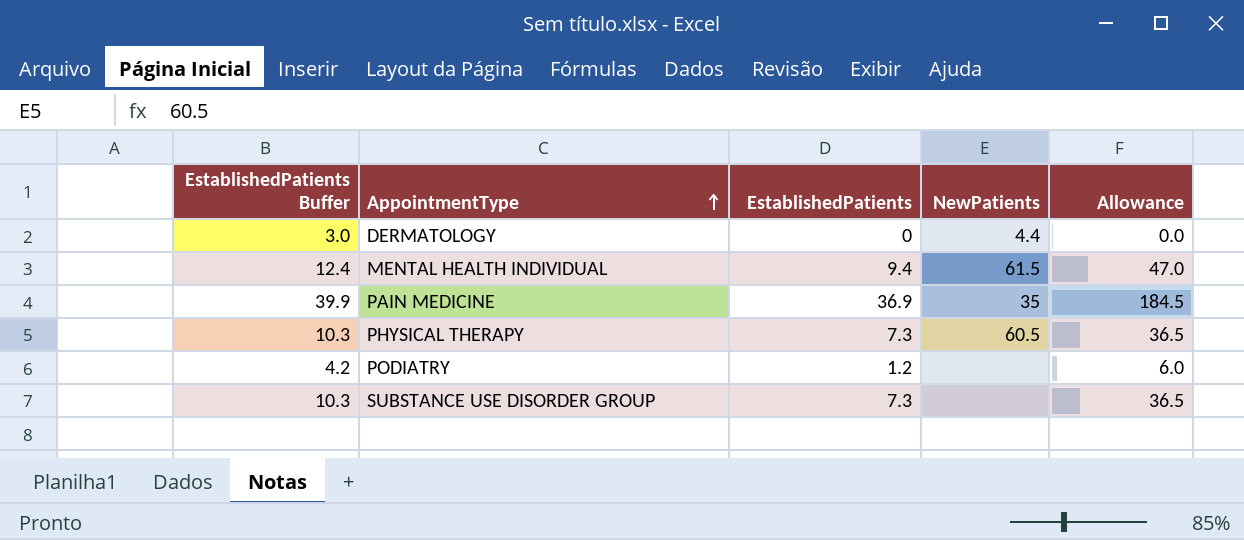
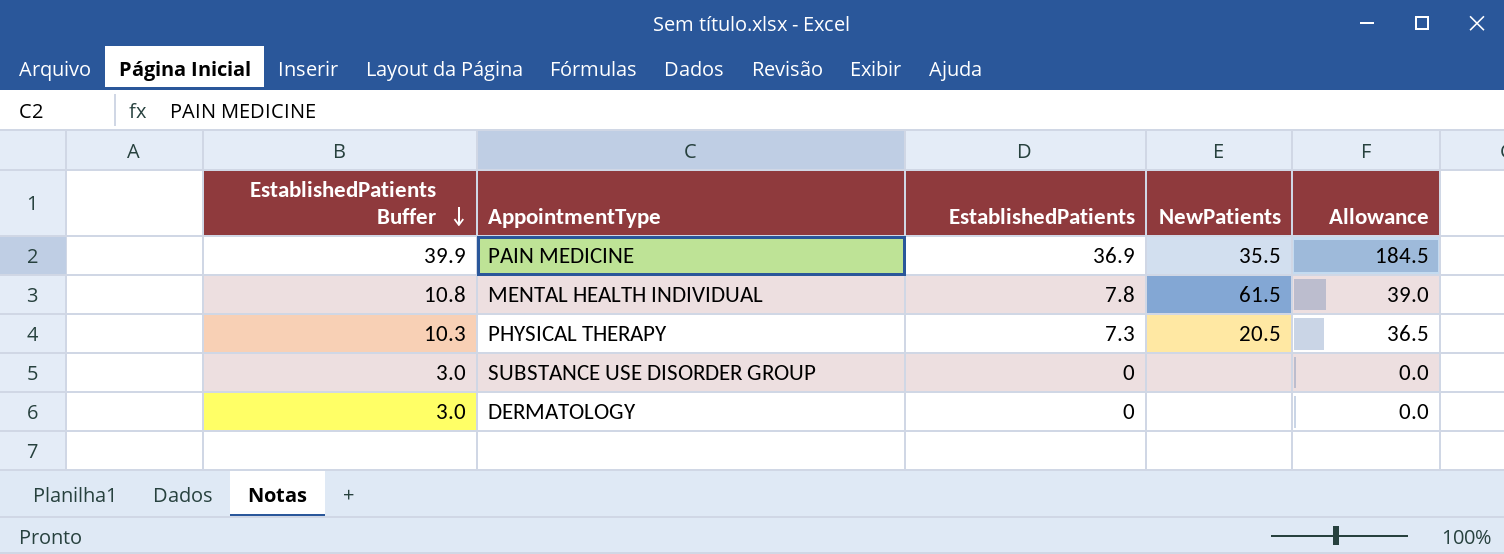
row order: AppointmentType ascending -> EstablishedPatients Buffer descending
row PODIATRY: 4.2 | 1.2 | none | 6.0 -> none
PAIN MEDICINE | NewPatients: 35 -> 35.5
MENTAL HEALTH INDIVIDUAL | EstablishedPatients Buffer: 12.4 -> 10.8
MENTAL HEALTH INDIVIDUAL | EstablishedPatients: 9.4 -> 7.8
MENTAL HEALTH INDIVIDUAL | Allowance: 47.0 -> 39.0
PHYSICAL THERAPY | NewPatients: 60.5 -> 20.5
SUBSTANCE USE DISORDER GROUP | EstablishedPatients Buffer: 10.3 -> 3.0
SUBSTANCE USE DISORDER GROUP | EstablishedPatients: 7.3 -> 0
SUBSTANCE USE DISORDER GROUP | Allowance: 36.5 -> 0.0
DERMATOLOGY | NewPatients: 4.4 -> none

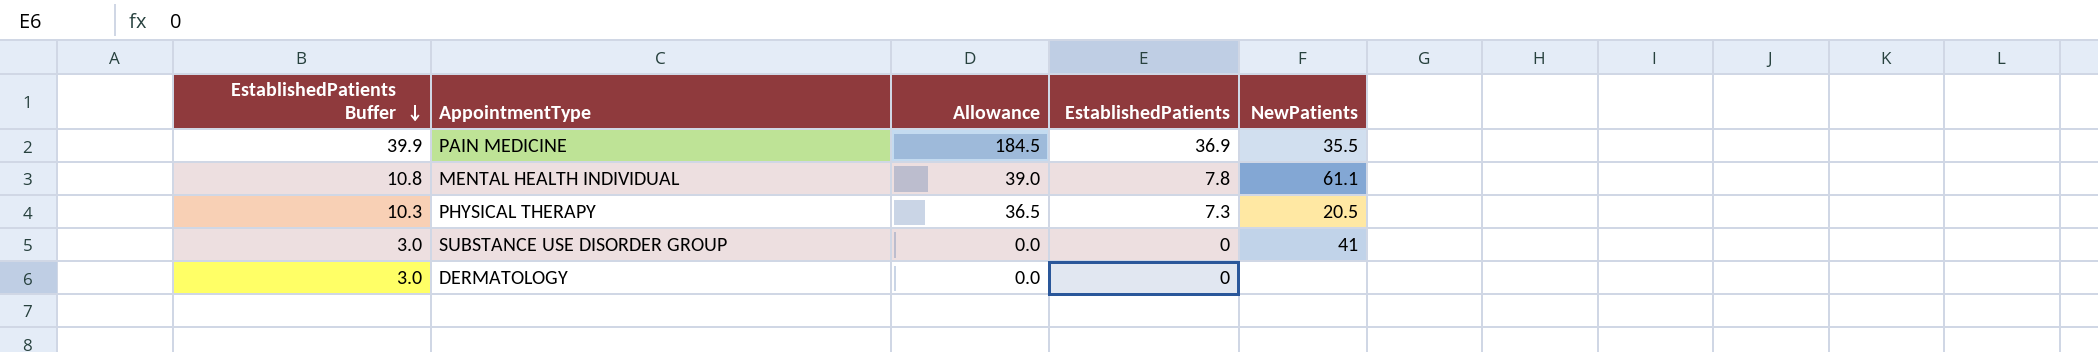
column Allowance | position: 5 -> 3
MENTAL HEALTH INDIVIDUAL | NewPatients: 61.5 -> 61.1
SUBSTANCE USE DISORDER GROUP | NewPatients: none -> 41

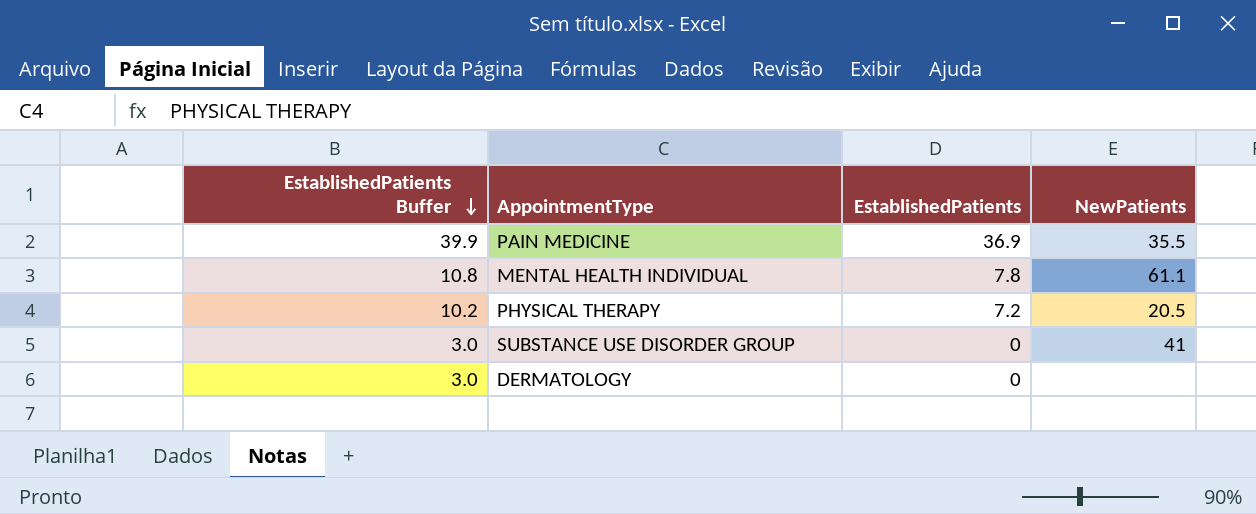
column Allowance | formula: [EstablishedPatients] * 5 -> none
PHYSICAL THERAPY | EstablishedPatients Buffer: 10.3 -> 10.2
PHYSICAL THERAPY | EstablishedPatients: 7.3 -> 7.2

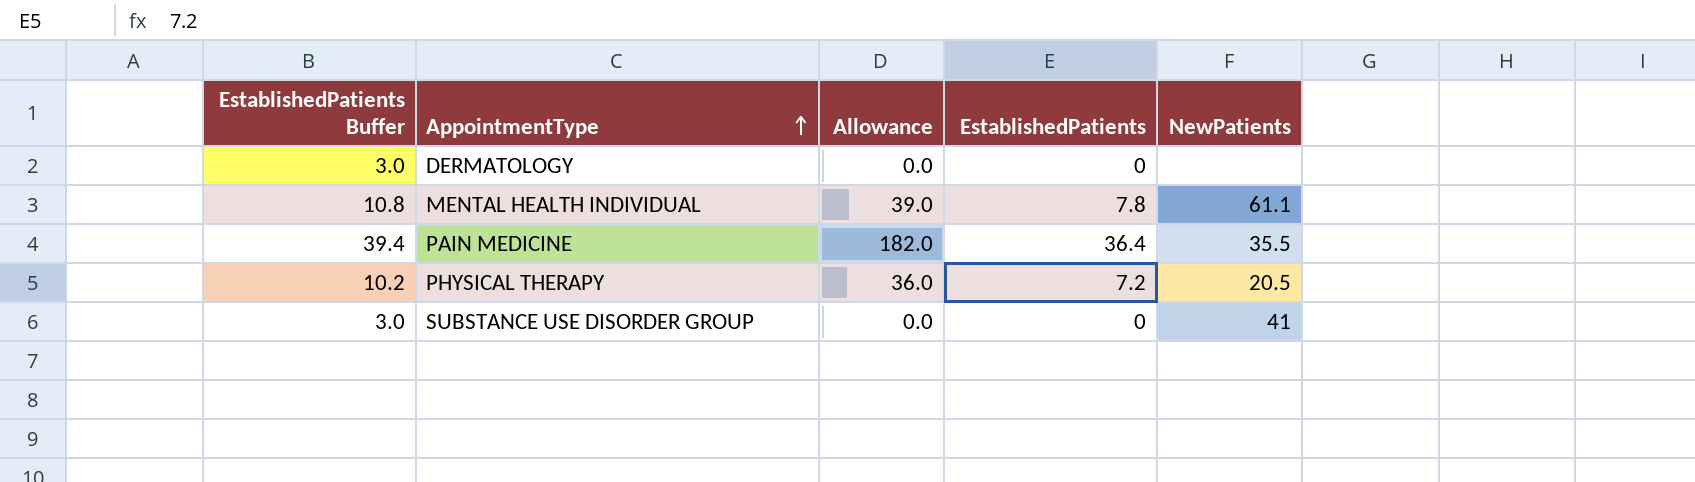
row order: EstablishedPatients Buffer descending -> AppointmentType ascending
column Allowance | formula: none -> [EstablishedPatients] * 5
PAIN MEDICINE | EstablishedPatients Buffer: 39.9 -> 39.4
PAIN MEDICINE | EstablishedPatients: 36.9 -> 36.4

